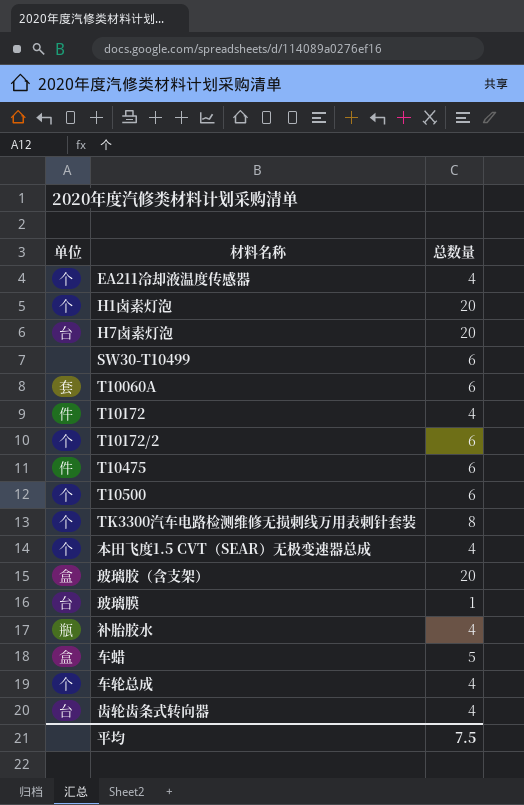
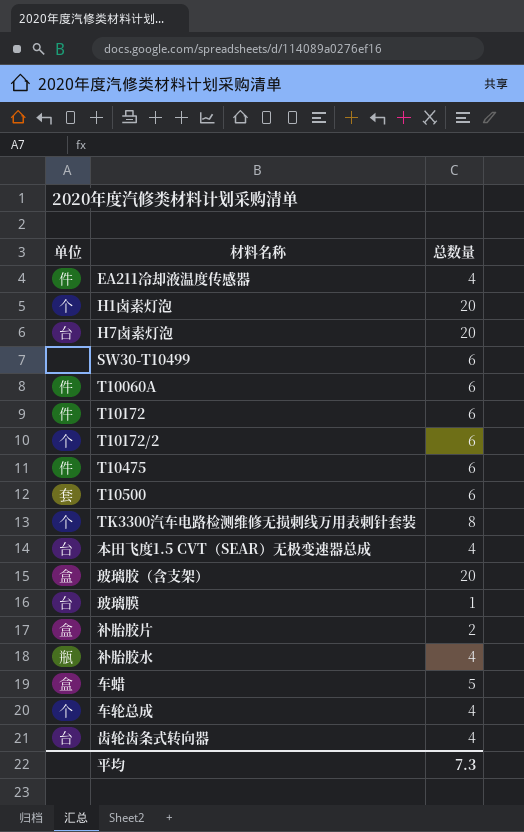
EA211冷却液温度传感器 | 单位: 个 -> 件
T10060A | 单位: 套 -> 件
T10172 | 总数量: 4 -> 6
T10500 | 单位: 个 -> 套
本田飞度1.5 CVT（SEAR）无极变速器总成 | 单位: 个 -> 台
row 补胎胶片: none -> 盒 | 2
平均 | 总数量: 7.5 -> 7.3

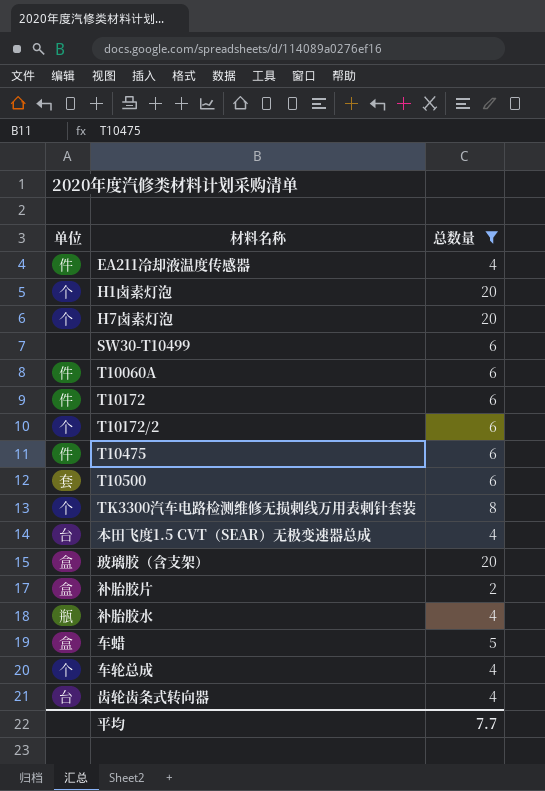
filter: none -> 总数量 != 1
H7卤素灯泡 | 单位: 台 -> 个
平均 | 总数量: 7.3 -> 7.7

